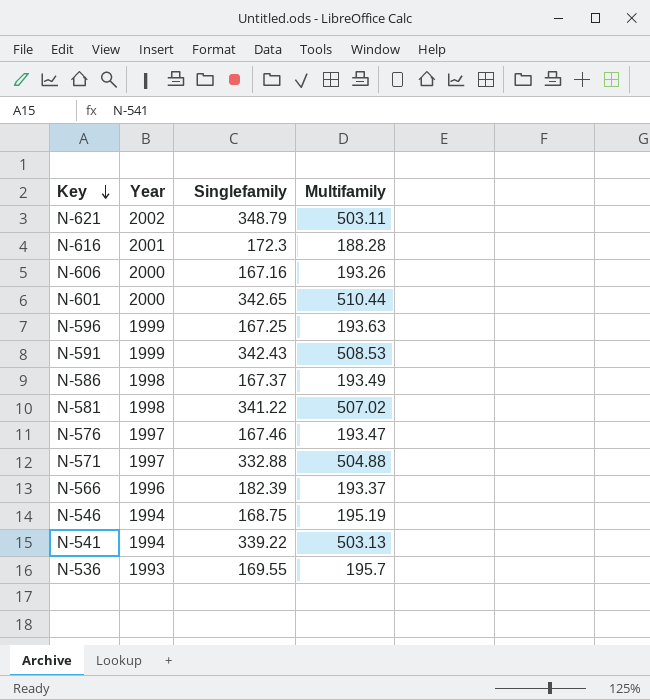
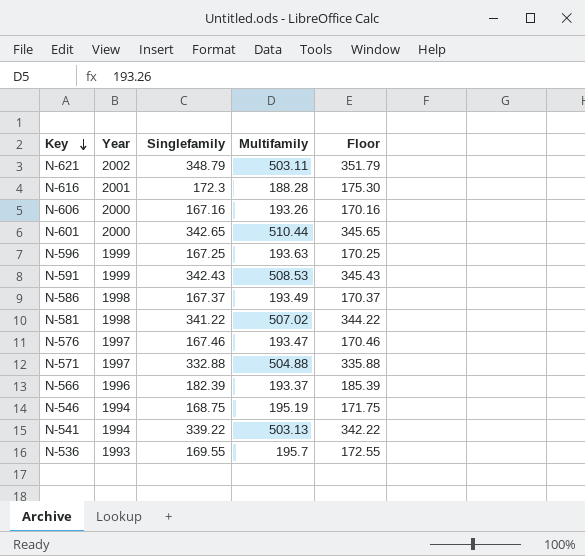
column Floor | formula: none -> [Singlefamily] + 3

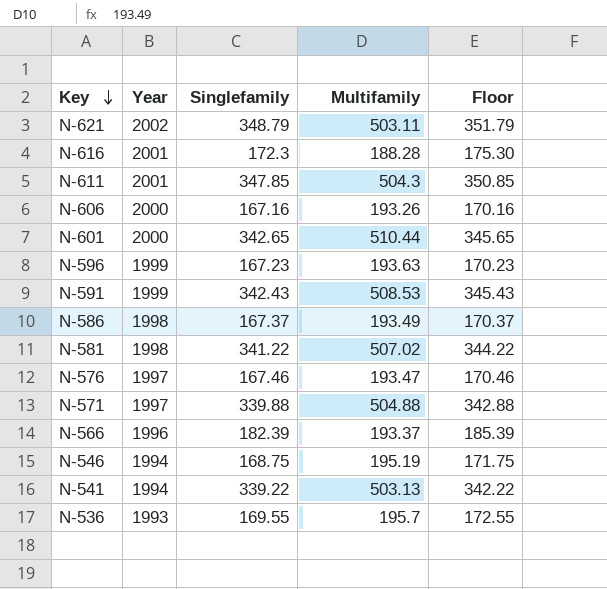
row N-611: none -> 2001 | 347.85 | 504.3 | 350.85
N-596 | Singlefamily: 167.25 -> 167.23
N-596 | Floor: 170.25 -> 170.23
N-571 | Singlefamily: 332.88 -> 339.88
N-571 | Floor: 335.88 -> 342.88

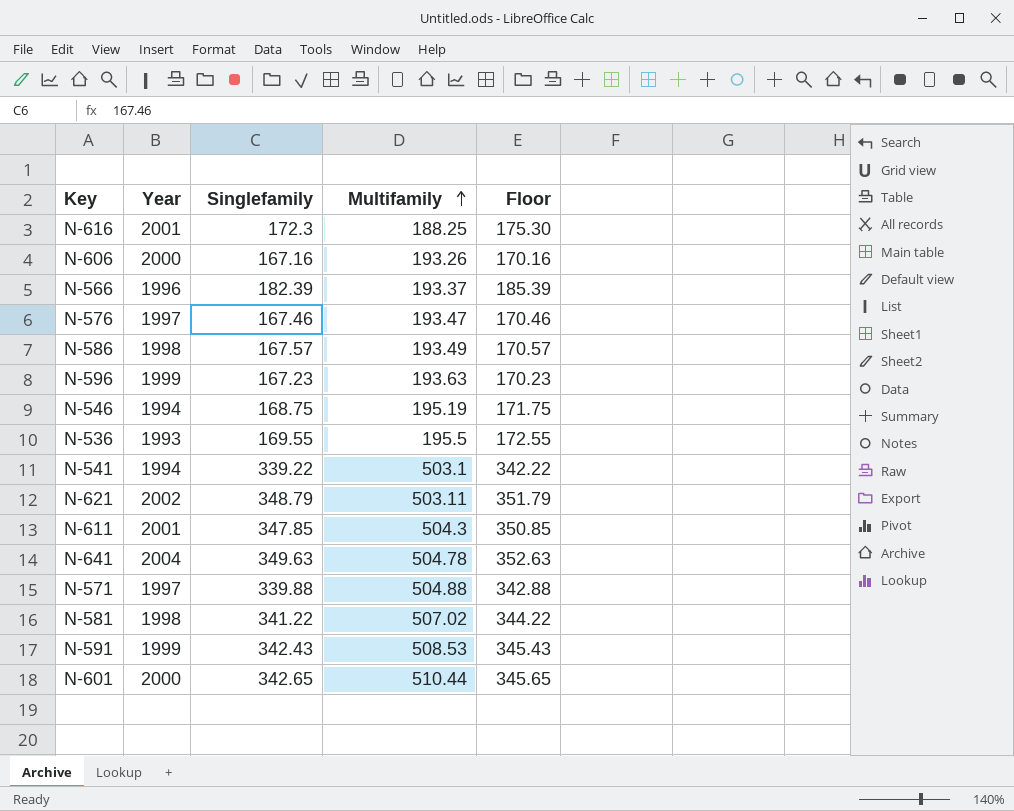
row order: Key descending -> Multifamily ascending
N-616 | Multifamily: 188.28 -> 188.25
N-586 | Singlefamily: 167.37 -> 167.57
N-586 | Floor: 170.37 -> 170.57
N-536 | Multifamily: 195.7 -> 195.5
N-541 | Multifamily: 503.13 -> 503.1
row N-641: none -> 2004 | 349.63 | 504.78 | 352.63

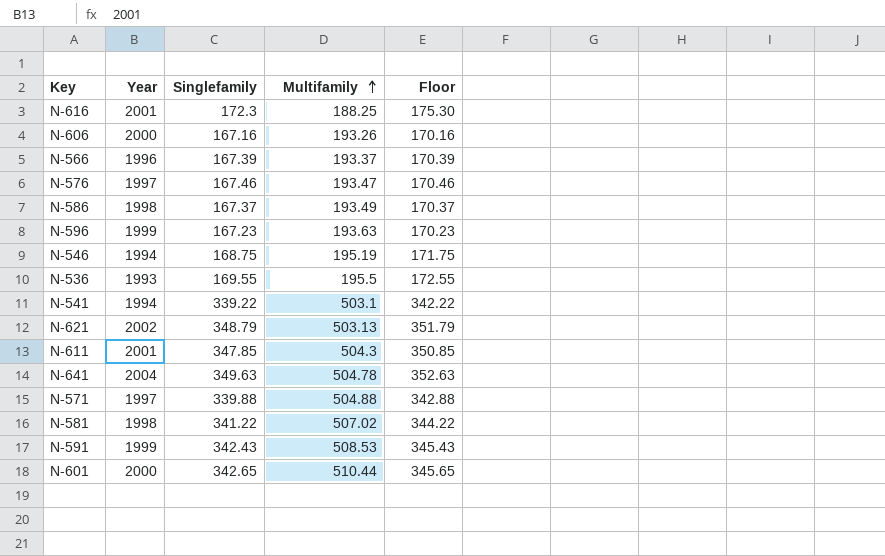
N-566 | Singlefamily: 182.39 -> 167.39
N-566 | Floor: 185.39 -> 170.39
N-586 | Singlefamily: 167.57 -> 167.37
N-586 | Floor: 170.57 -> 170.37
N-621 | Multifamily: 503.11 -> 503.13

